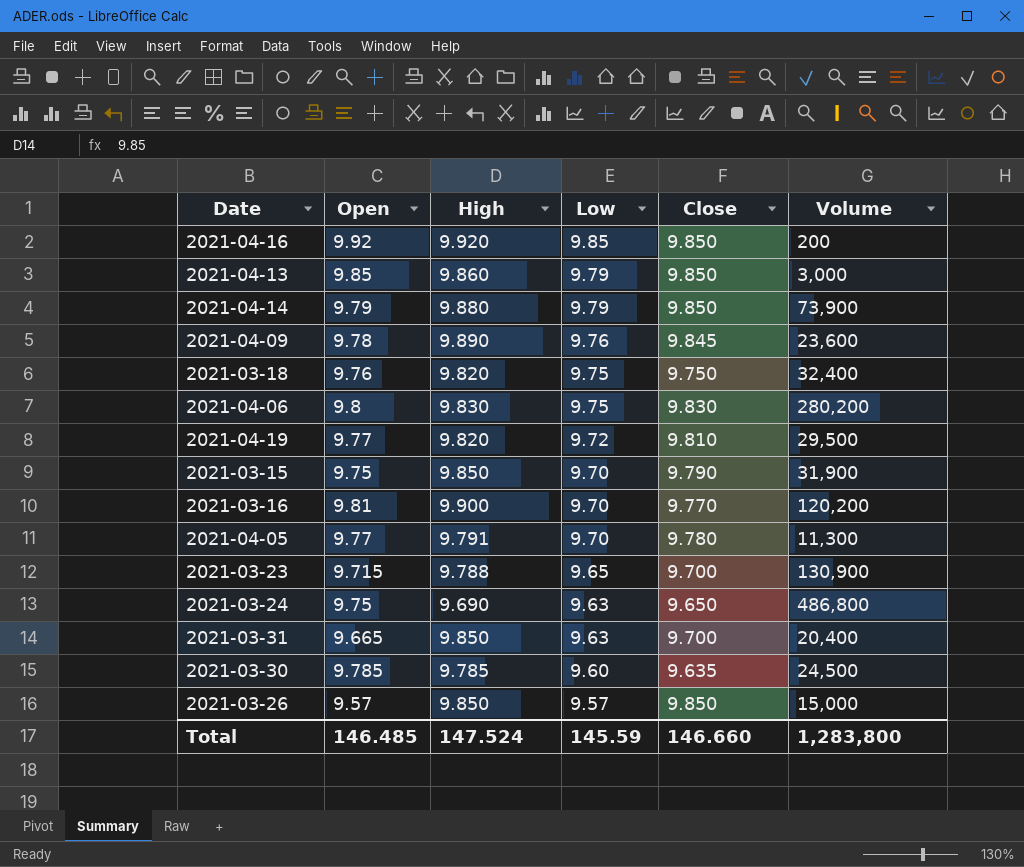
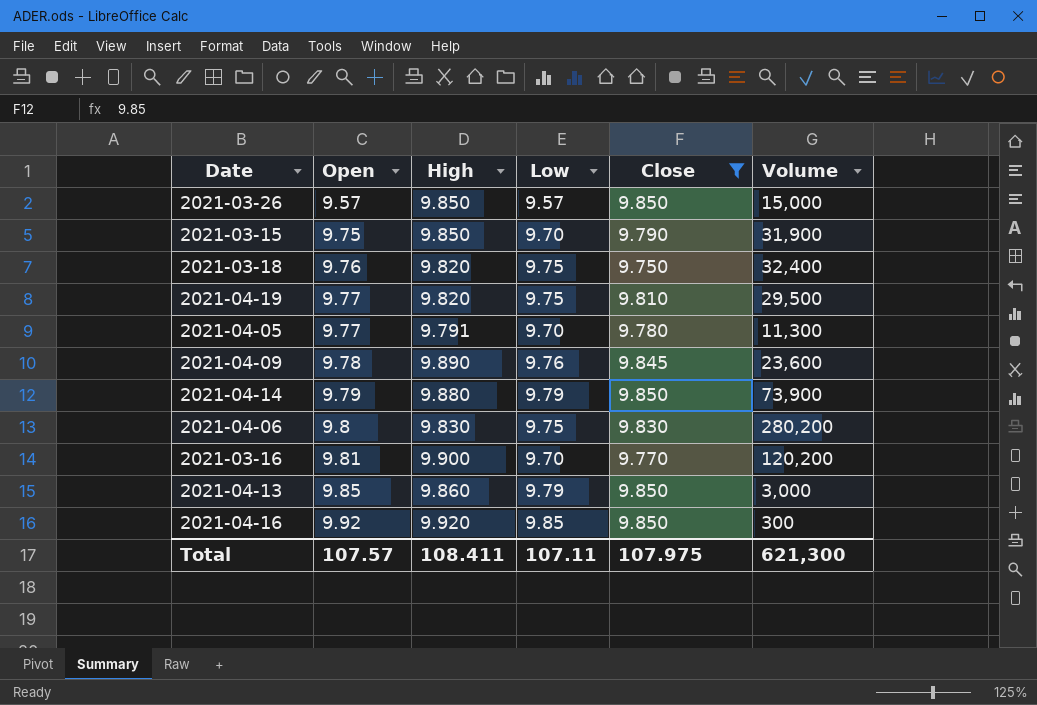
filter: none -> Close >= 9.750
row order: Low descending -> Open ascending
2021-04-19 | Low: 9.72 -> 9.75
2021-04-16 | Volume: 200 -> 300
Total | Open: 146.485 -> 107.57
Total | High: 147.524 -> 108.411
Total | Low: 145.59 -> 107.11
Total | Close: 146.660 -> 107.975
Total | Volume: 1,283,800 -> 621,300

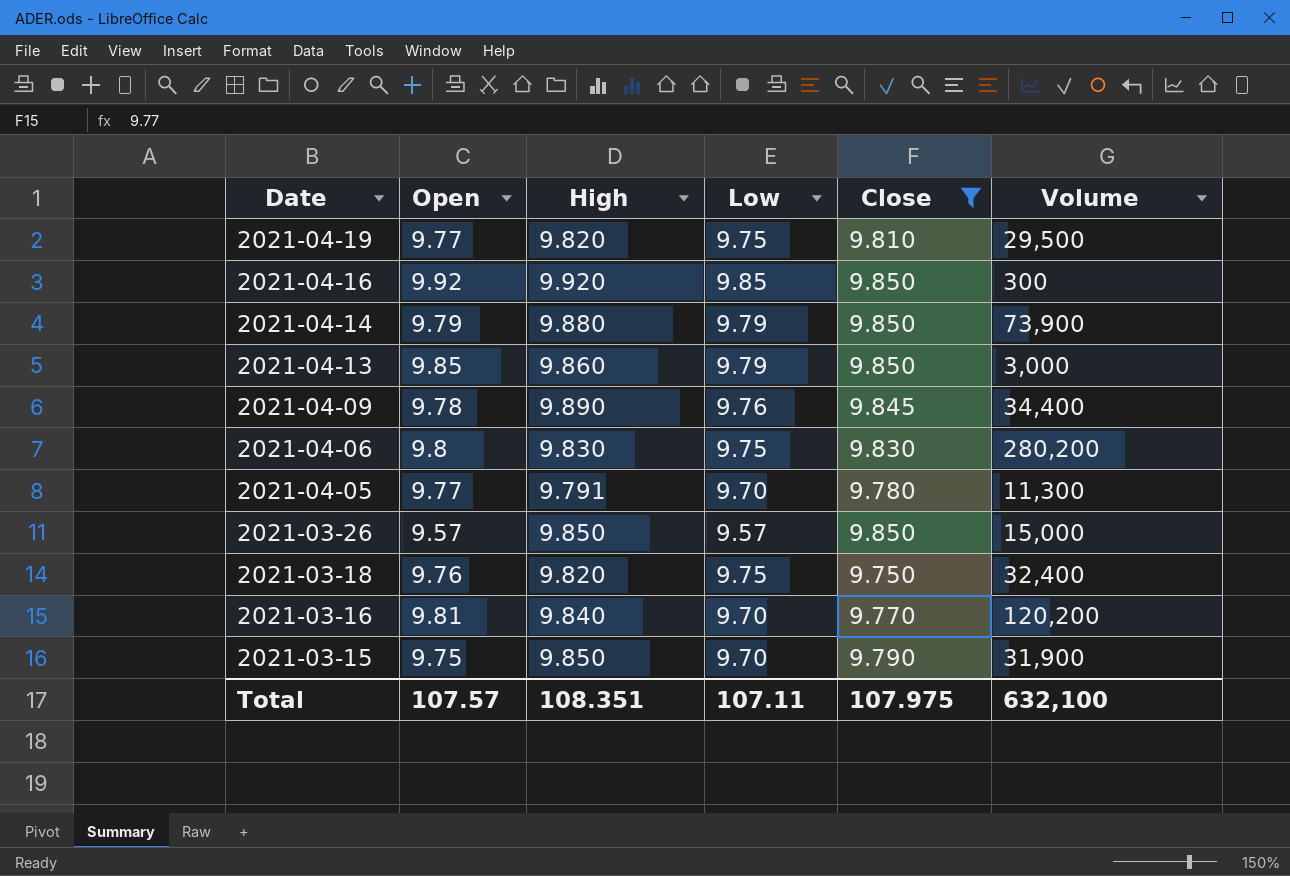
row order: Open ascending -> Date descending
2021-04-09 | Volume: 23,600 -> 34,400
2021-03-16 | High: 9.900 -> 9.840
Total | High: 108.411 -> 108.351
Total | Volume: 621,300 -> 632,100

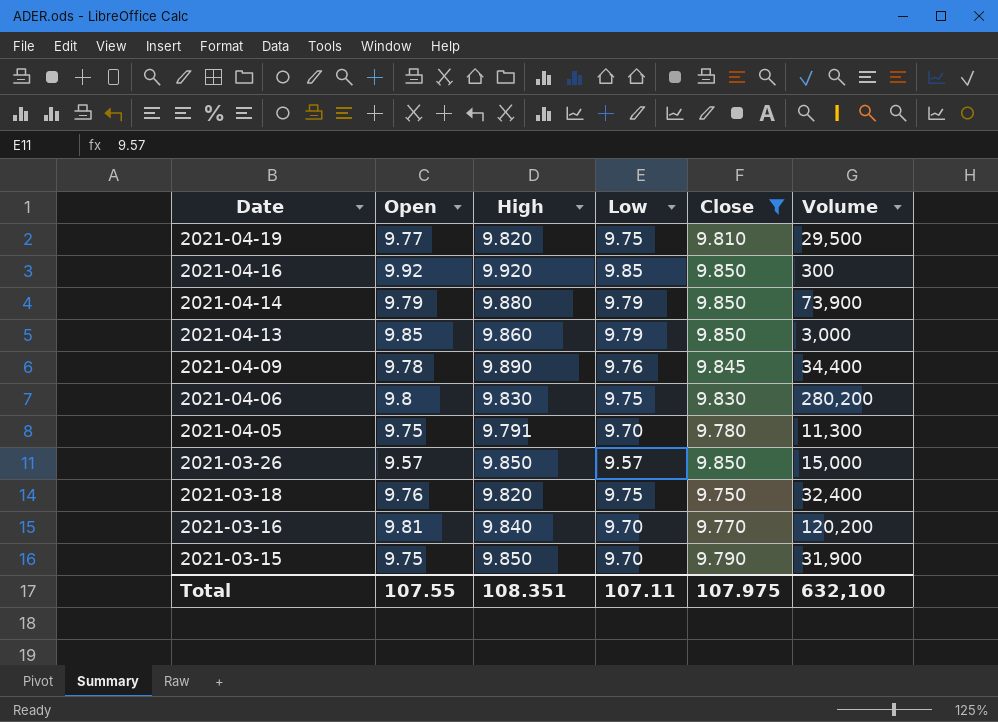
2021-04-05 | Open: 9.77 -> 9.75
Total | Open: 107.57 -> 107.55

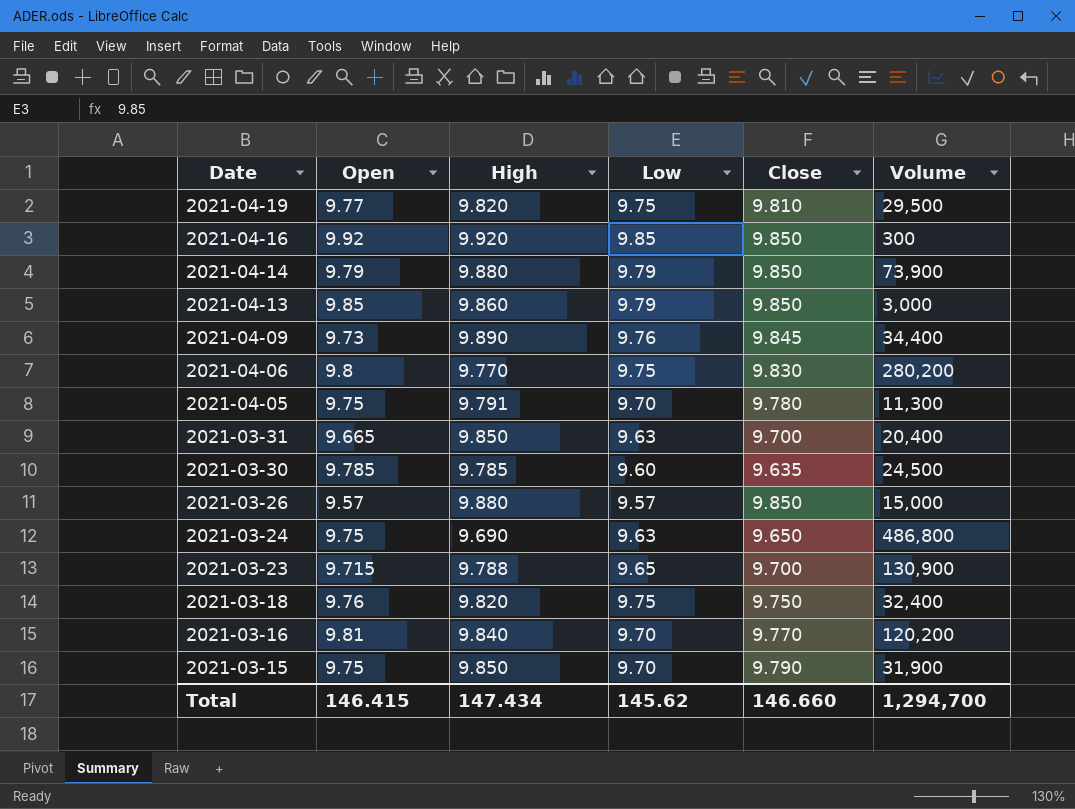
filter: Close >= 9.750 -> none
2021-04-09 | Open: 9.78 -> 9.73
2021-04-06 | High: 9.830 -> 9.770
2021-03-26 | High: 9.850 -> 9.880
Total | Open: 107.55 -> 146.415
Total | High: 108.351 -> 147.434
Total | Low: 107.11 -> 145.62
Total | Close: 107.975 -> 146.660
Total | Volume: 632,100 -> 1,294,700

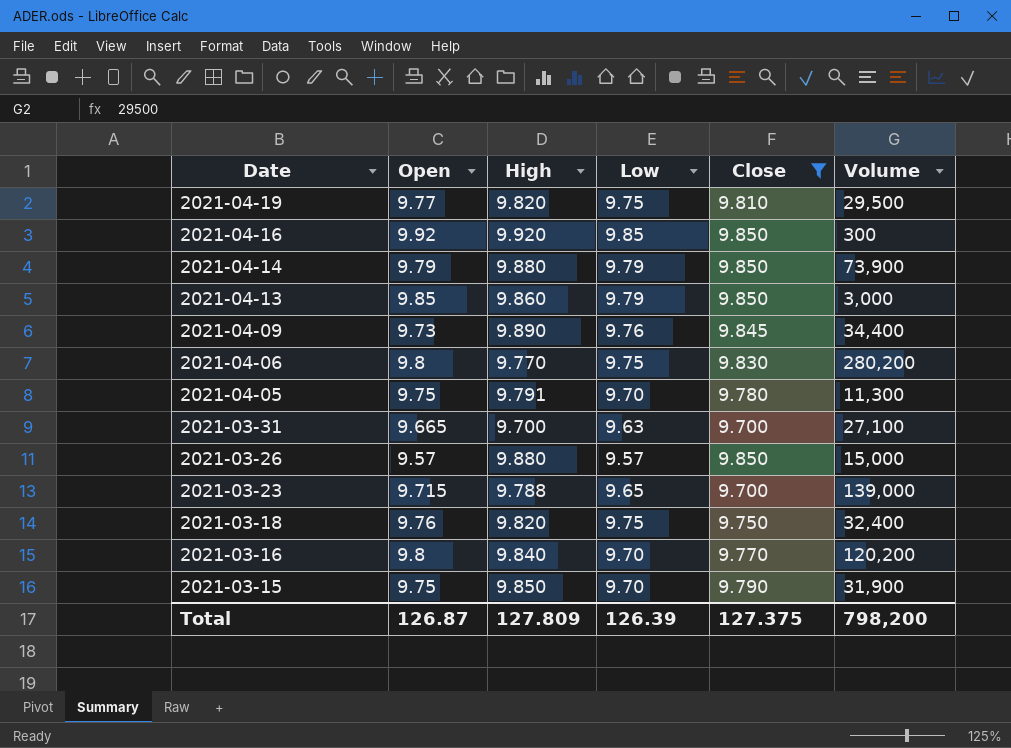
filter: none -> Close >= 9.700
2021-03-31 | High: 9.850 -> 9.700
2021-03-31 | Volume: 20,400 -> 27,100
2021-03-23 | Volume: 130,900 -> 139,000
2021-03-16 | Open: 9.81 -> 9.8
Total | Open: 146.415 -> 126.87
Total | High: 147.434 -> 127.809
Total | Low: 145.62 -> 126.39
Total | Close: 146.660 -> 127.375
Total | Volume: 1,294,700 -> 798,200

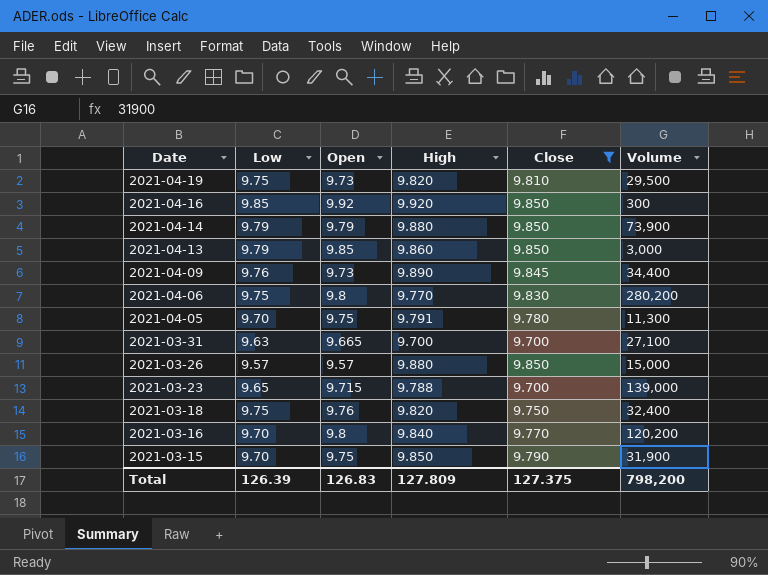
column Low | position: 4 -> 2
2021-04-19 | Open: 9.77 -> 9.73
Total | Open: 126.87 -> 126.83

